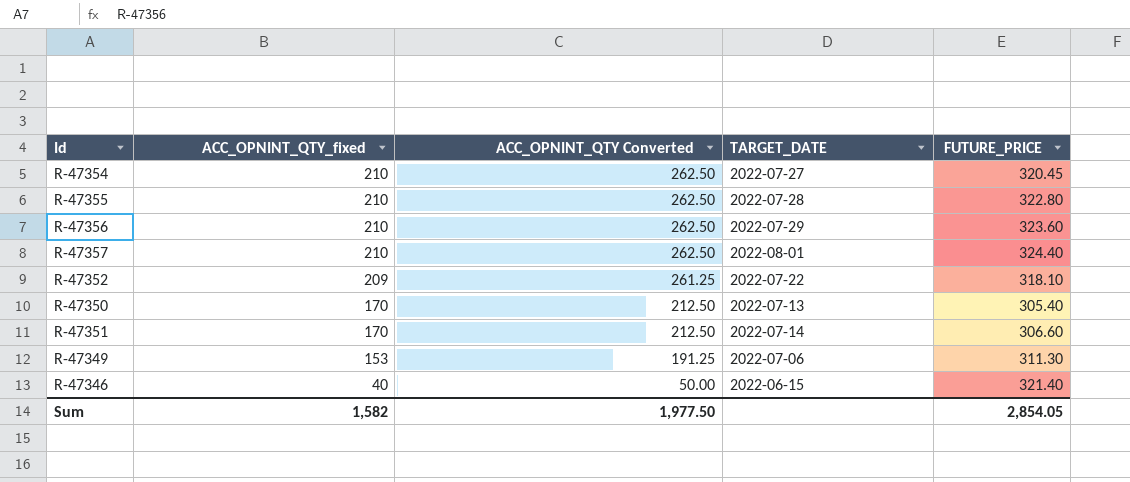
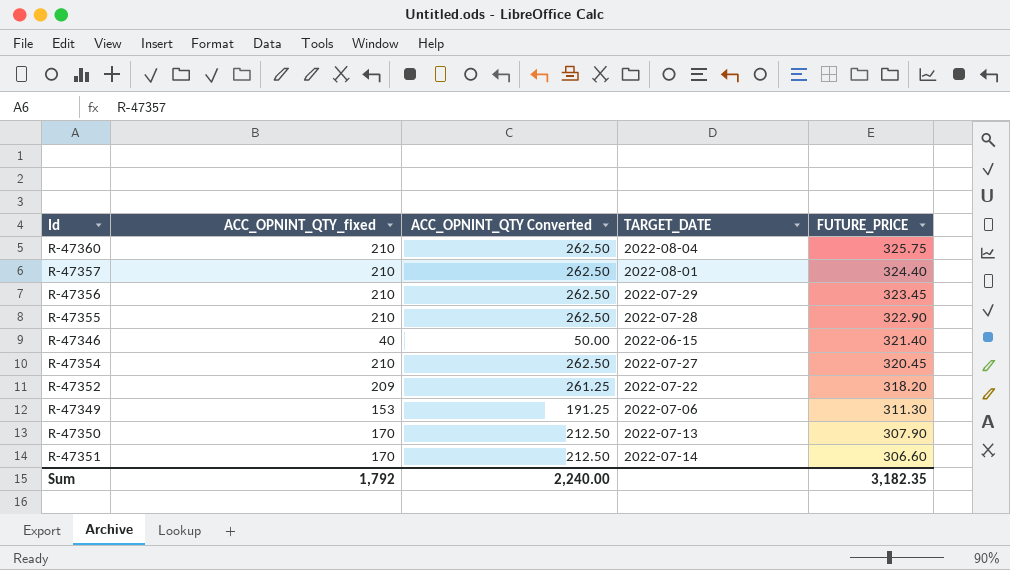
row order: ACC_OPNINT_QTY_fixed descending -> FUTURE_PRICE descending
row R-47360: none -> 210 | 262.50 | 2022-08-04 | 325.75
R-47356 | FUTURE_PRICE: 323.60 -> 323.45
R-47355 | FUTURE_PRICE: 322.80 -> 322.90
R-47352 | FUTURE_PRICE: 318.10 -> 318.20
R-47350 | FUTURE_PRICE: 305.40 -> 307.90
Sum | ACC_OPNINT_QTY_fixed: 1,582 -> 1,792
Sum | ACC_OPNINT_QTY Converted: 1,977.50 -> 2,240.00
Sum | FUTURE_PRICE: 2,854.05 -> 3,182.35

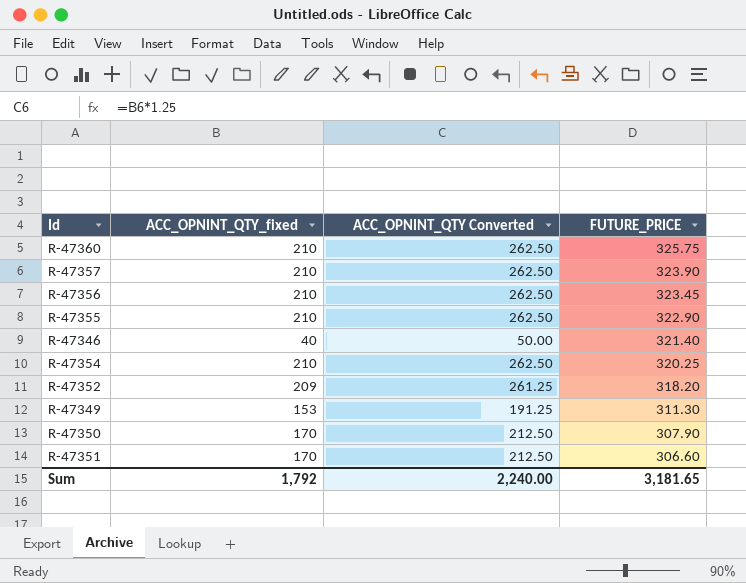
column TARGET_DATE | position: 4 -> none
R-47357 | FUTURE_PRICE: 324.40 -> 323.90
R-47354 | FUTURE_PRICE: 320.45 -> 320.25
Sum | FUTURE_PRICE: 3,182.35 -> 3,181.65

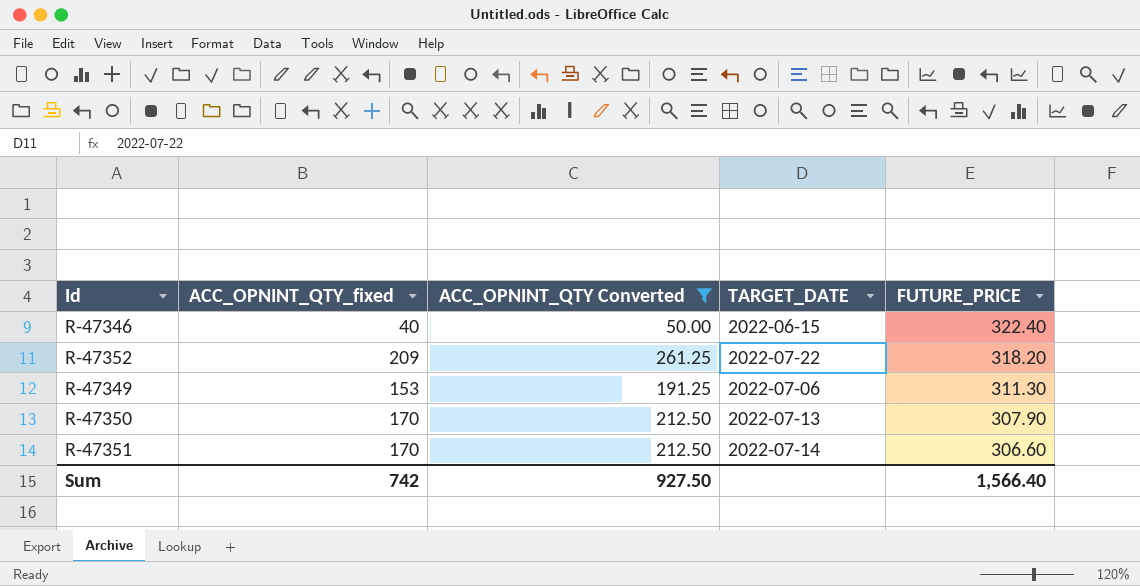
filter: none -> ACC_OPNINT_QTY Converted != 262.50
column TARGET_DATE | position: none -> 4
R-47346 | FUTURE_PRICE: 321.40 -> 322.40
Sum | ACC_OPNINT_QTY_fixed: 1,792 -> 742
Sum | ACC_OPNINT_QTY Converted: 2,240.00 -> 927.50
Sum | FUTURE_PRICE: 3,181.65 -> 1,566.40

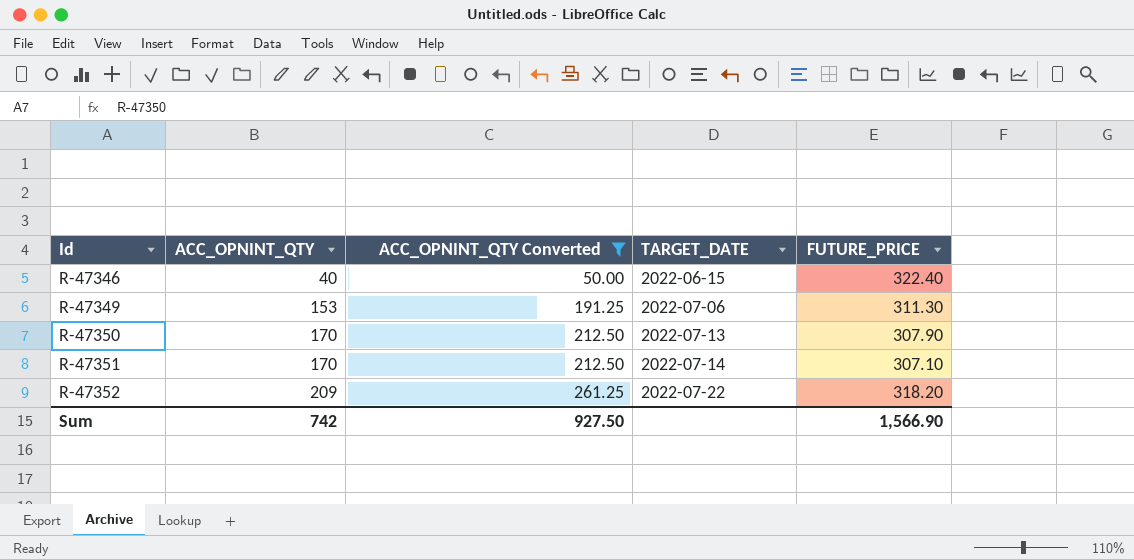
row order: FUTURE_PRICE descending -> Id ascending
column name: ACC_OPNINT_QTY_fixed -> ACC_OPNINT_QTY
R-47351 | FUTURE_PRICE: 306.60 -> 307.10
Sum | FUTURE_PRICE: 1,566.40 -> 1,566.90

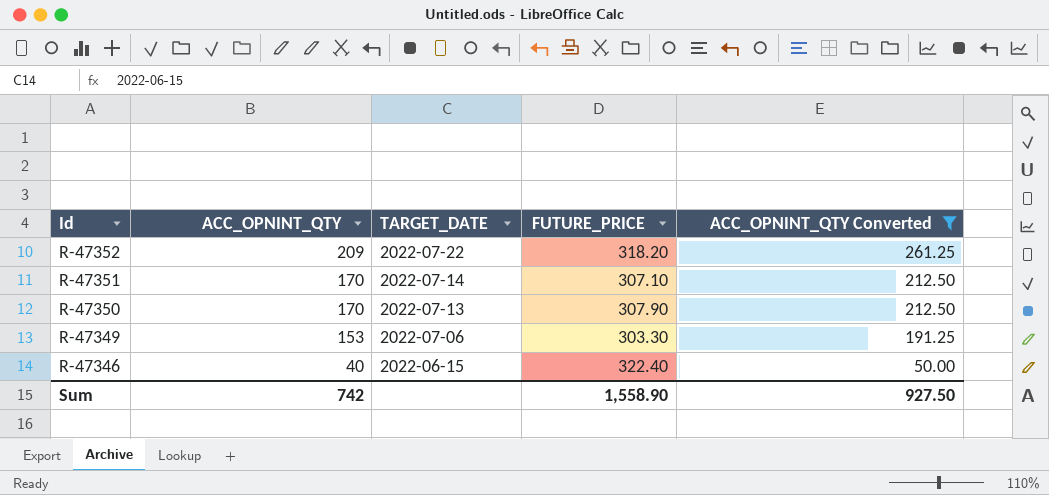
row order: Id ascending -> Id descending
column ACC_OPNINT_QTY Converted | position: 3 -> 5
R-47349 | FUTURE_PRICE: 311.30 -> 303.30
Sum | FUTURE_PRICE: 1,566.90 -> 1,558.90

